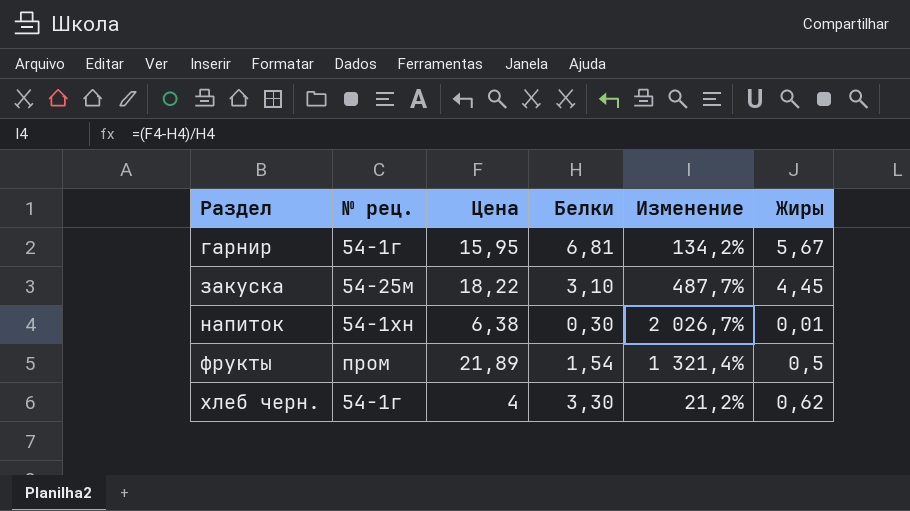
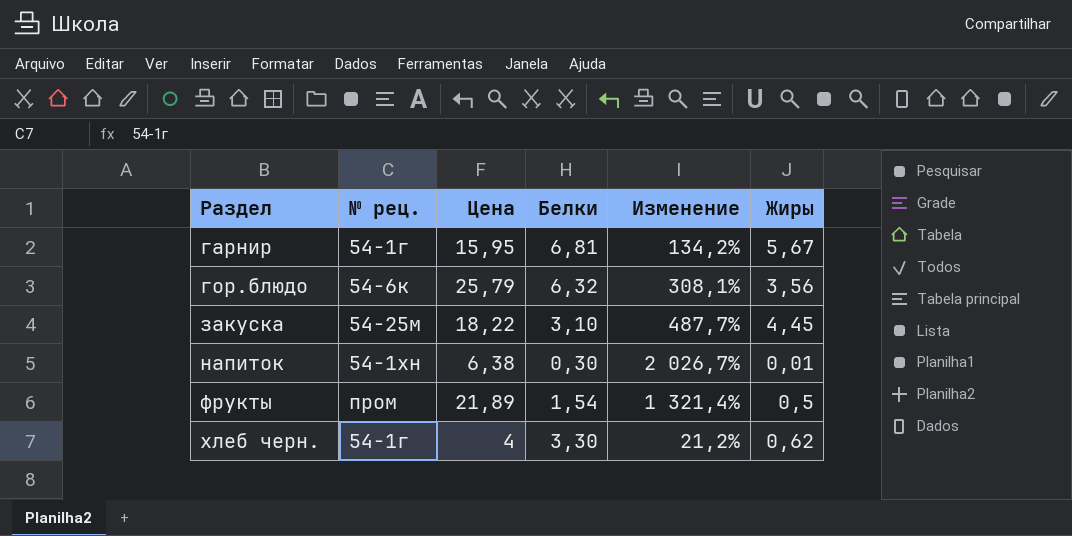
row гор.блюдо: none -> 54-6к | 25,79 | 6,32 | 308,1% | 3,56

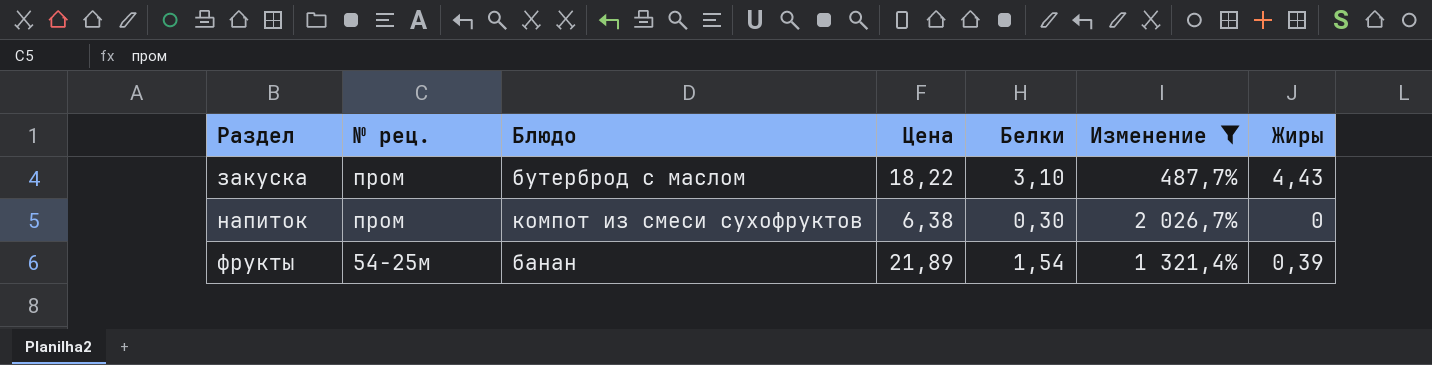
filter: none -> Изменение >= 487,7%
column Блюдо | position: none -> 3
закуска | № рец.: 54-25м -> пром
закуска | Жиры: 4,45 -> 4,43
напиток | № рец.: 54-1хн -> пром
напиток | Жиры: 0,01 -> 0
фрукты | № рец.: пром -> 54-25м
фрукты | Жиры: 0,5 -> 0,39

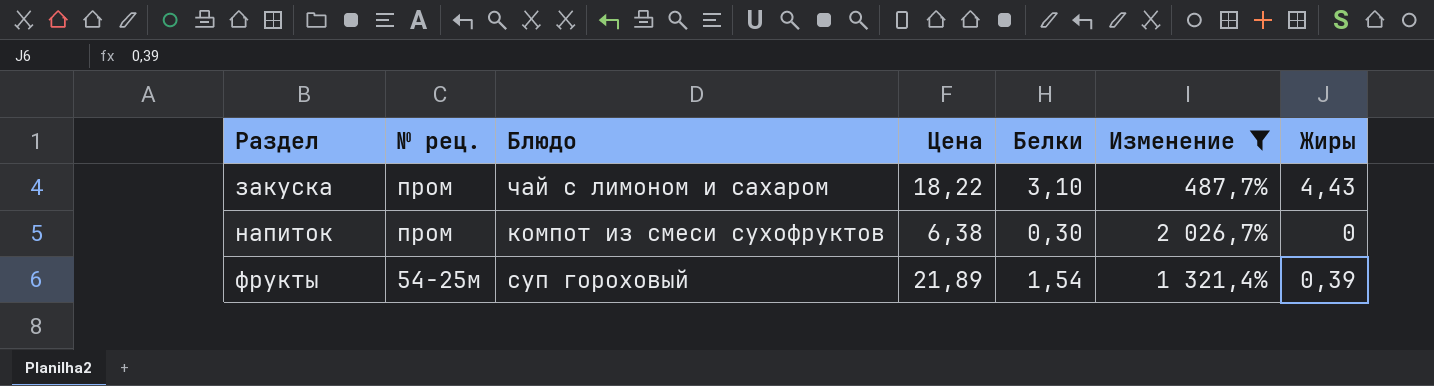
закуска | Блюдо: бутерброд с маслом -> чай с лимоном и сахаром
фрукты | Блюдо: банан -> суп гороховый

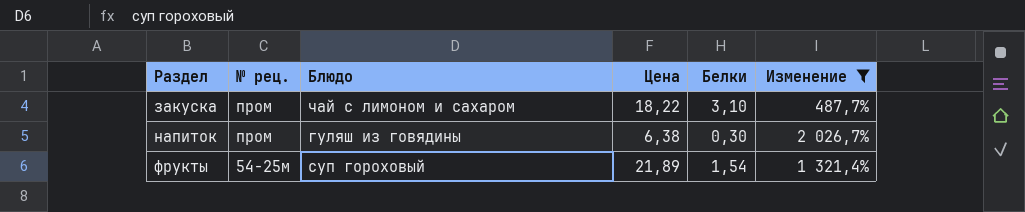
column Жиры | position: 7 -> none
напиток | Блюдо: компот из смеси сухофруктов -> гуляш из говядины

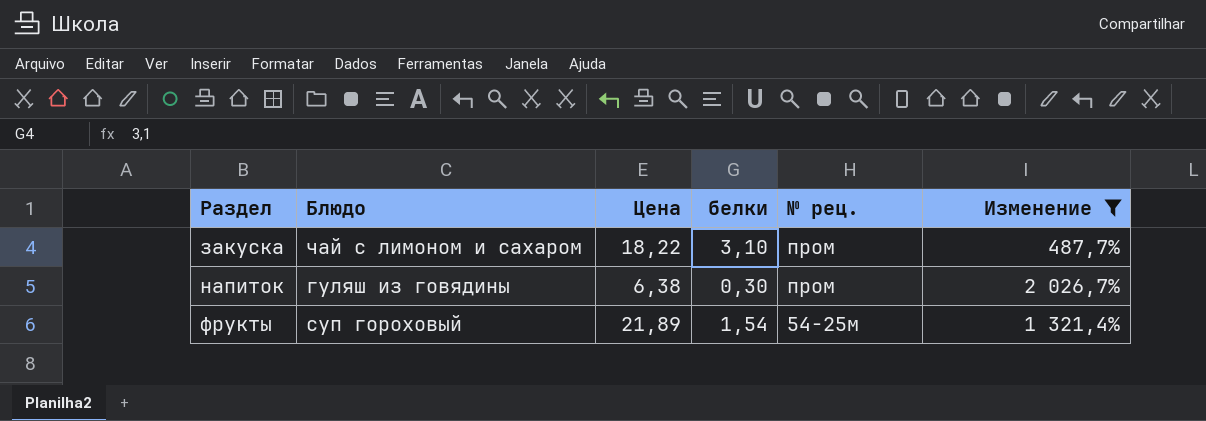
column name: Белки -> белки
column № рец. | position: 2 -> 5

